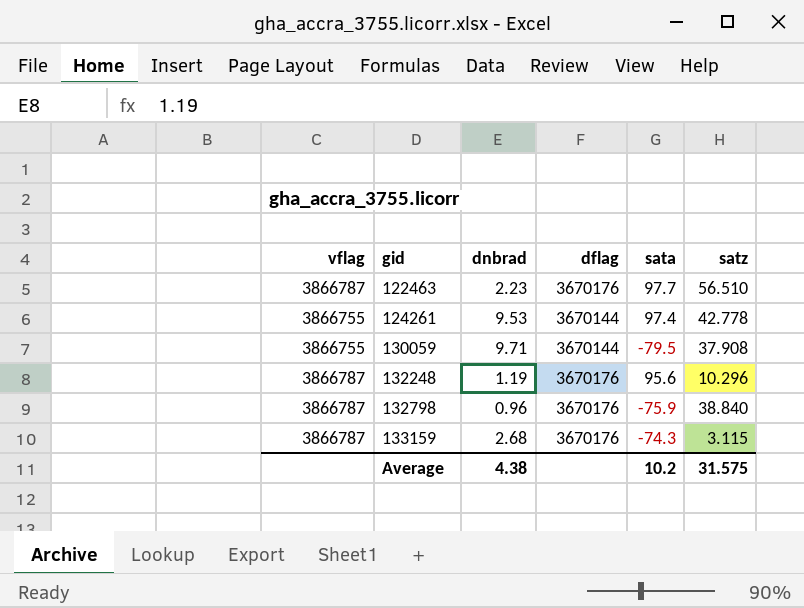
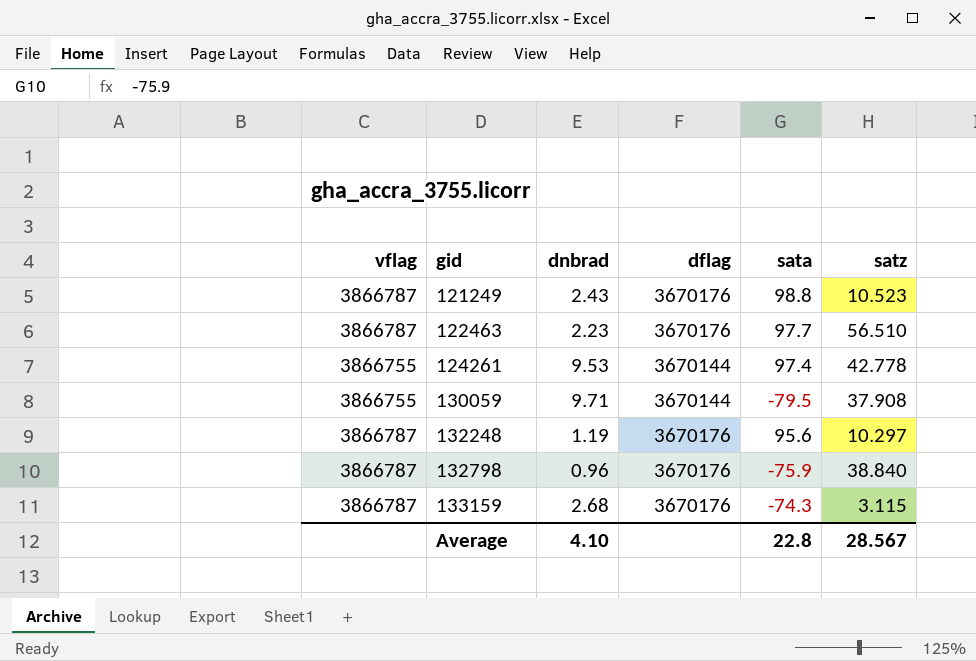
row 121249: none -> 3866787 | 2.43 | 3670176 | 98.8 | 10.523
132248 | satz: 10.296 -> 10.297
Average | dnbrad: 4.38 -> 4.10
Average | sata: 10.2 -> 22.8
Average | satz: 31.575 -> 28.567

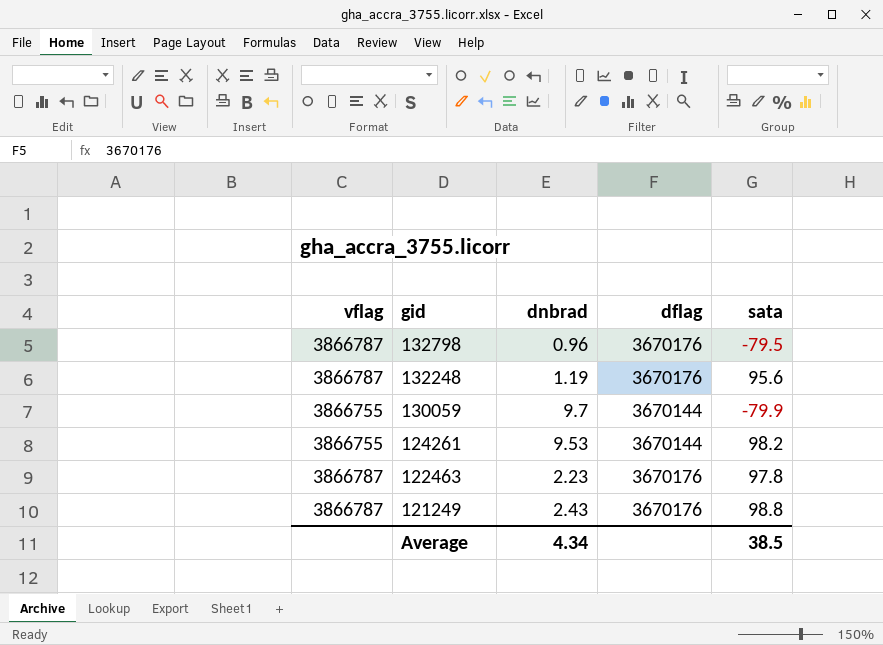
row order: gid ascending -> gid descending
column satz | position: 6 -> none
row 133159: 3866787 | 2.68 | 3670176 | -74.3 | 3.115 -> none
132798 | sata: -75.9 -> -79.5
130059 | dnbrad: 9.71 -> 9.7
130059 | sata: -79.5 -> -79.9
124261 | sata: 97.4 -> 98.2
122463 | sata: 97.7 -> 97.8
Average | dnbrad: 4.10 -> 4.34
Average | sata: 22.8 -> 38.5

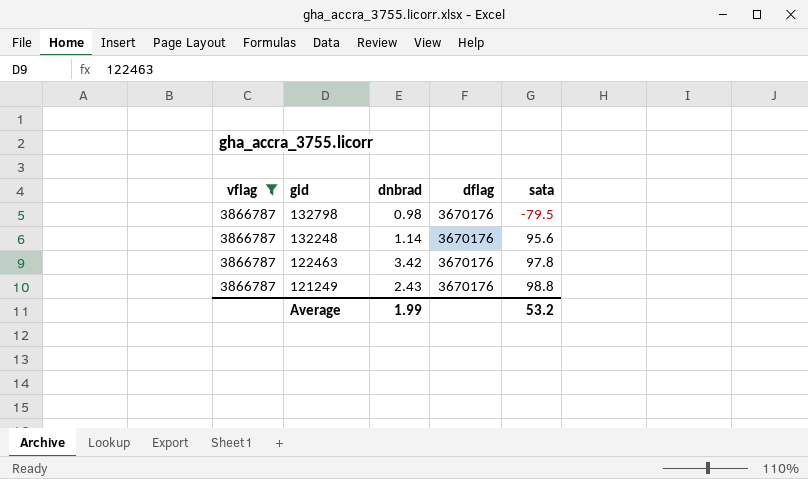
filter: none -> vflag = 3866787
132798 | dnbrad: 0.96 -> 0.98
132248 | dnbrad: 1.19 -> 1.14
122463 | dnbrad: 2.23 -> 3.42
Average | dnbrad: 4.34 -> 1.99
Average | sata: 38.5 -> 53.2

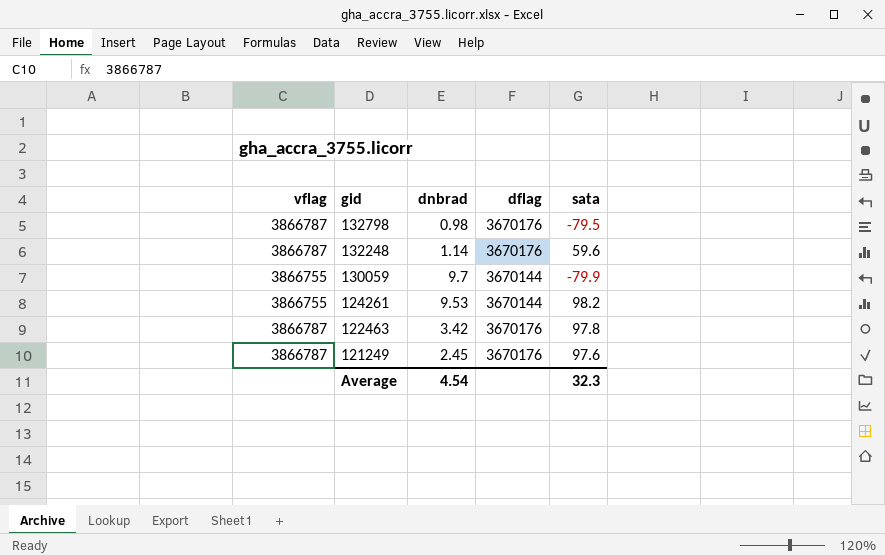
filter: vflag = 3866787 -> none
132248 | sata: 95.6 -> 59.6
121249 | dnbrad: 2.43 -> 2.45
121249 | sata: 98.8 -> 97.6
Average | dnbrad: 1.99 -> 4.54
Average | sata: 53.2 -> 32.3

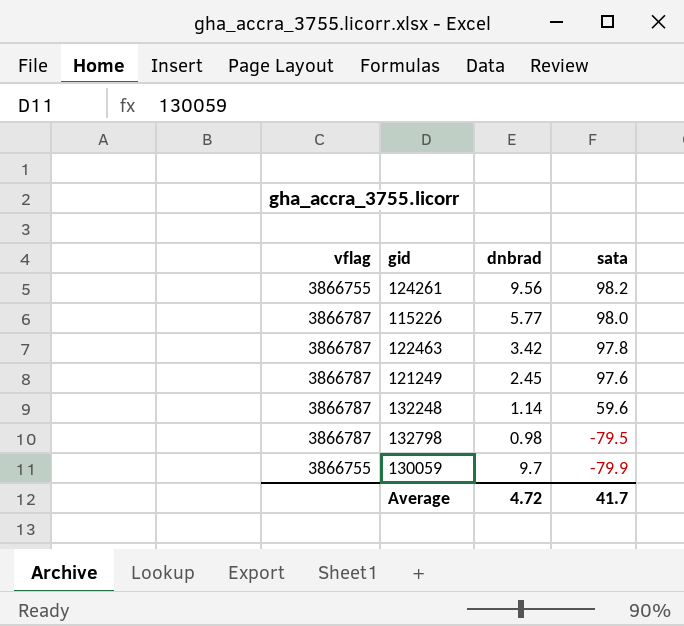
row order: gid descending -> sata descending
column dflag | position: 4 -> none
124261 | dnbrad: 9.53 -> 9.56
row 115226: none -> 3866787 | 5.77 | 98.0
Average | dnbrad: 4.54 -> 4.72
Average | sata: 32.3 -> 41.7

